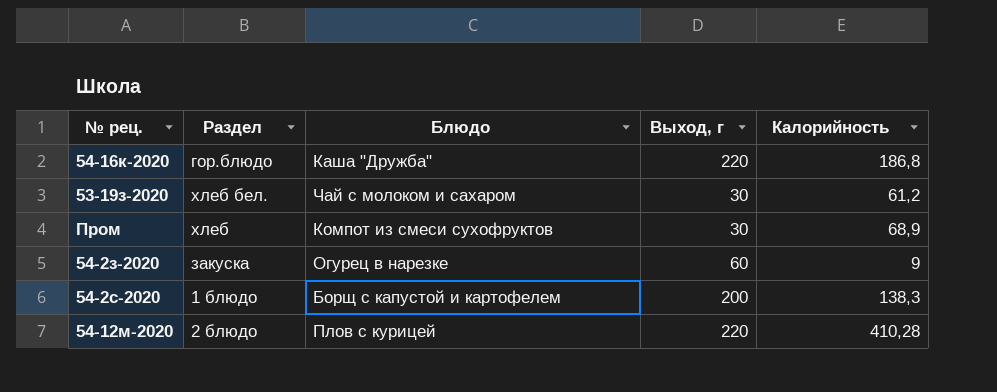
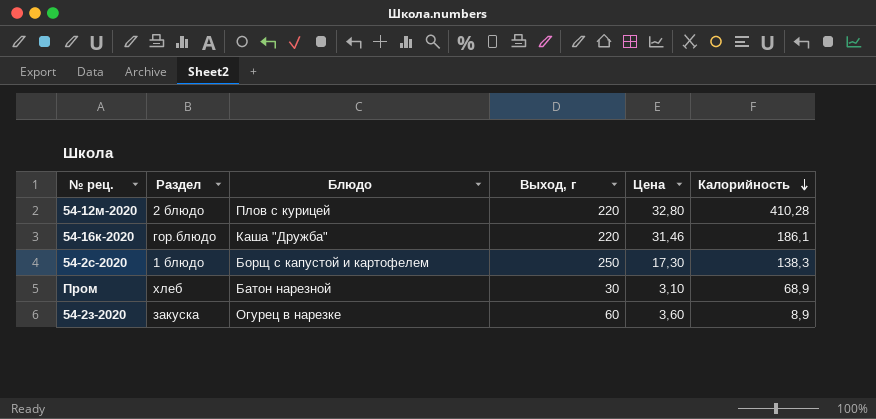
row order: none -> Калорийность descending
column Цена | position: none -> 5
row 53-19з-2020: хлеб бел. | Чай с молоком и сахаром | 30 | 61,2 -> none
54-16к-2020 | Калорийность: 186,8 -> 186,1
54-2с-2020 | Выход, г: 200 -> 250
Пром | Блюдо: Компот из смеси сухофруктов -> Батон нарезной
54-2з-2020 | Калорийность: 9 -> 8,9

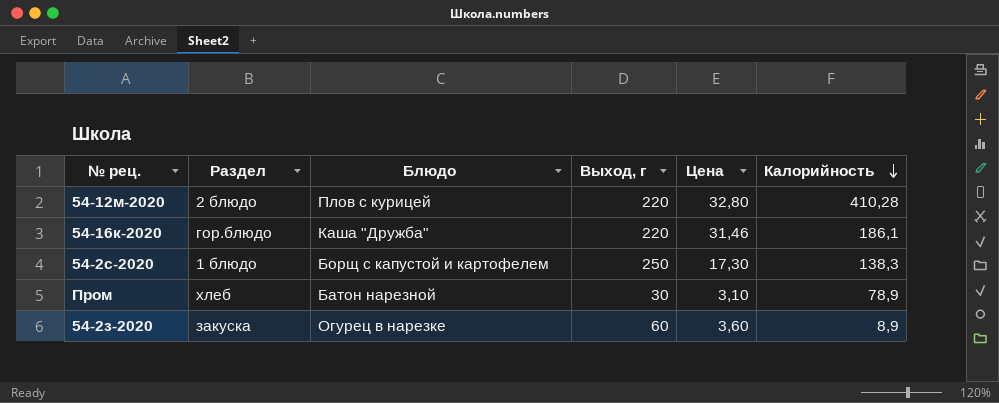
Пром | Калорийность: 68,9 -> 78,9

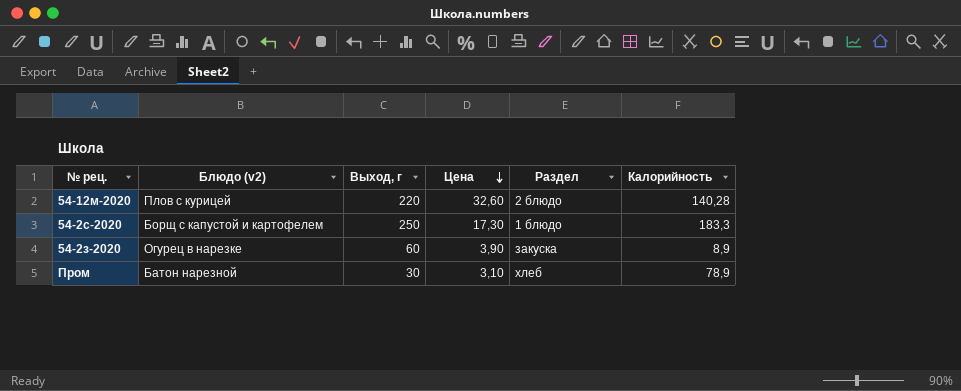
row order: Калорийность descending -> Цена descending
column name: Блюдо -> Блюдо (v2)
column Раздел | position: 2 -> 5
row 54-16к-2020: гор.блюдо | Каша "Дружба" | 220 | 31,46 | 186,1 -> none
54-12м-2020 | Цена: 32,80 -> 32,60
54-12м-2020 | Калорийность: 410,28 -> 140,28
54-2с-2020 | Калорийность: 138,3 -> 183,3
54-2з-2020 | Цена: 3,60 -> 3,90

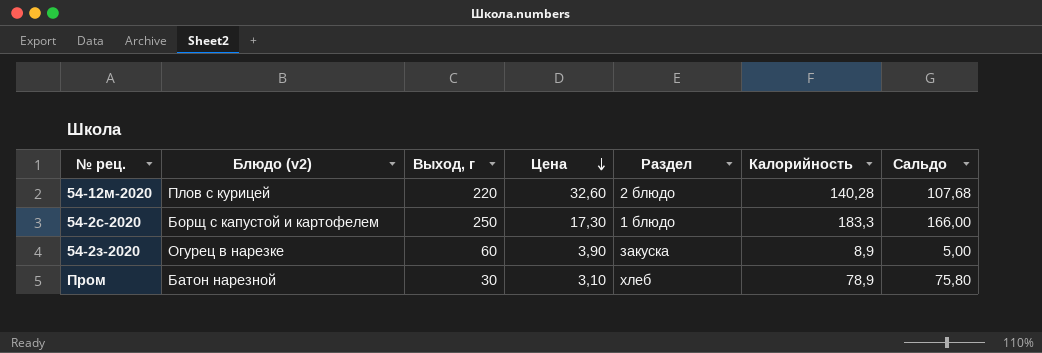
column Сальдо | formula: none -> [Калорийность] - [Цена]

